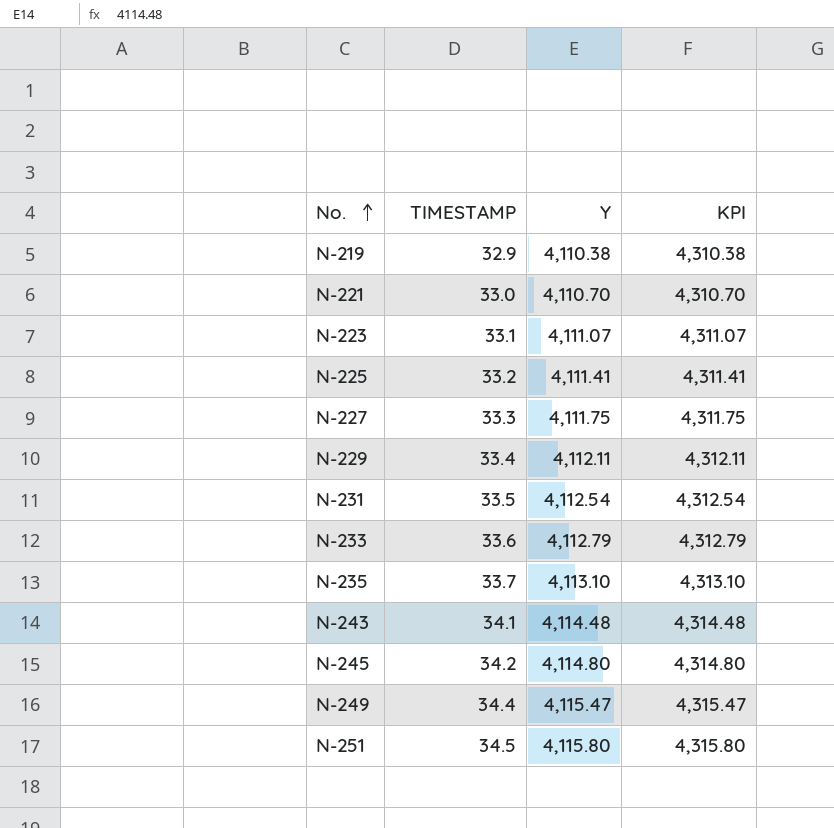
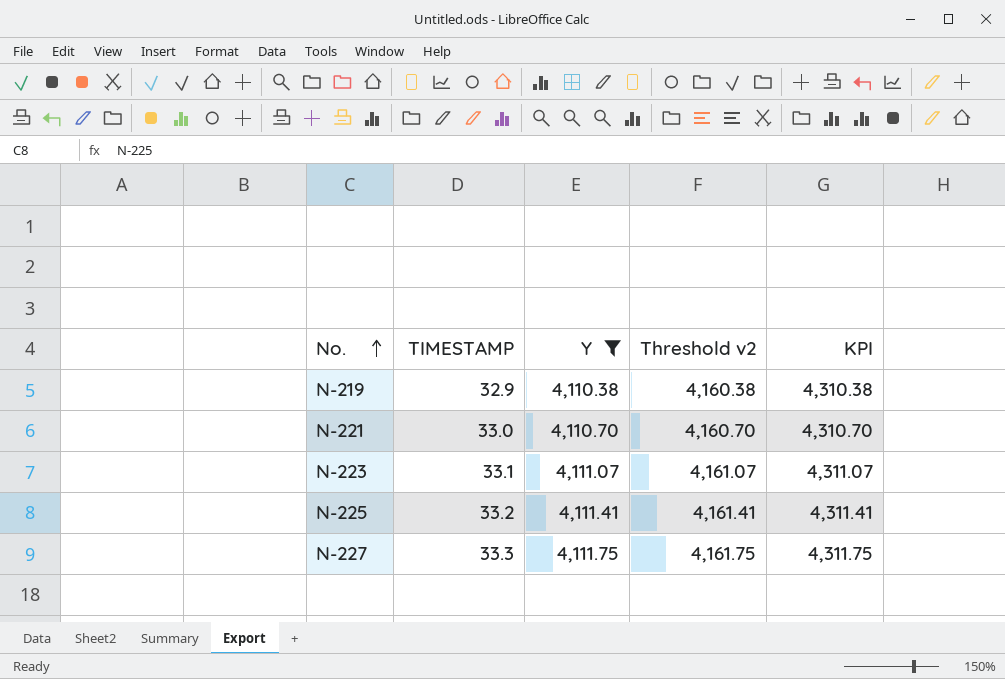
filter: none -> Y <= 4,111.75
column Threshold v2 | formula: none -> [Y] + 50

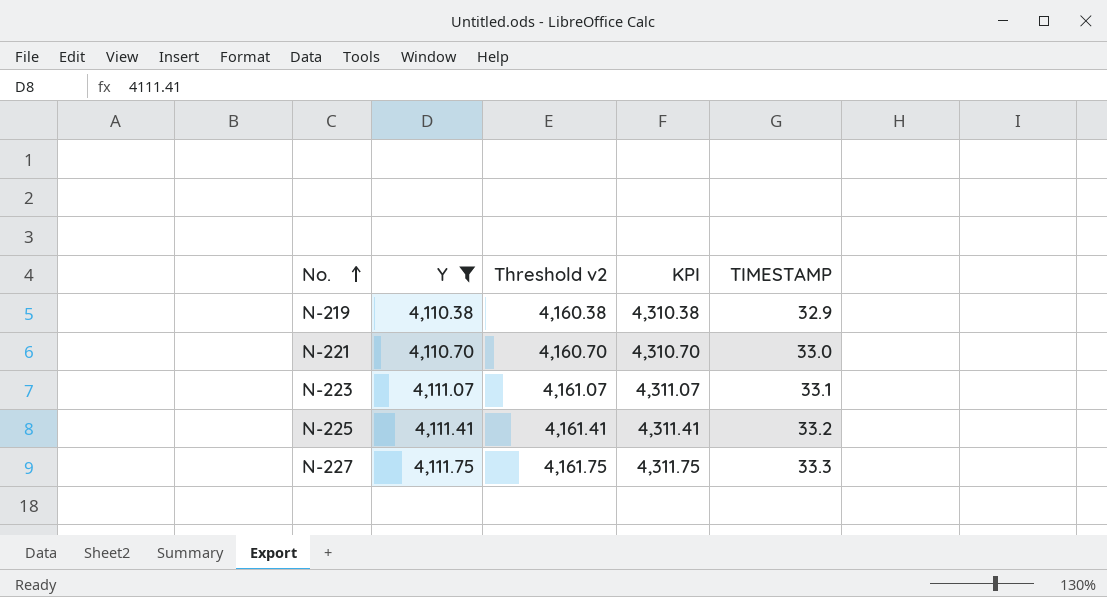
column TIMESTAMP | position: 2 -> 5

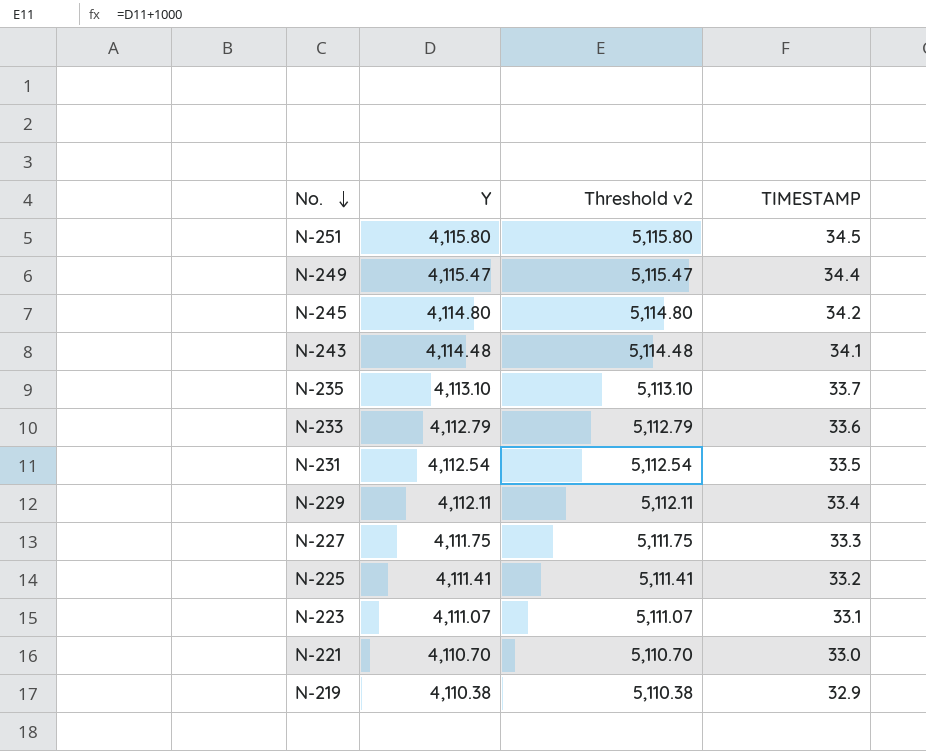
filter: Y <= 4,111.75 -> none
row order: No. ascending -> No. descending
column KPI | formula: [Y] + 200 -> none
column Threshold v2 | formula: [Y] + 50 -> [Y] + 1000

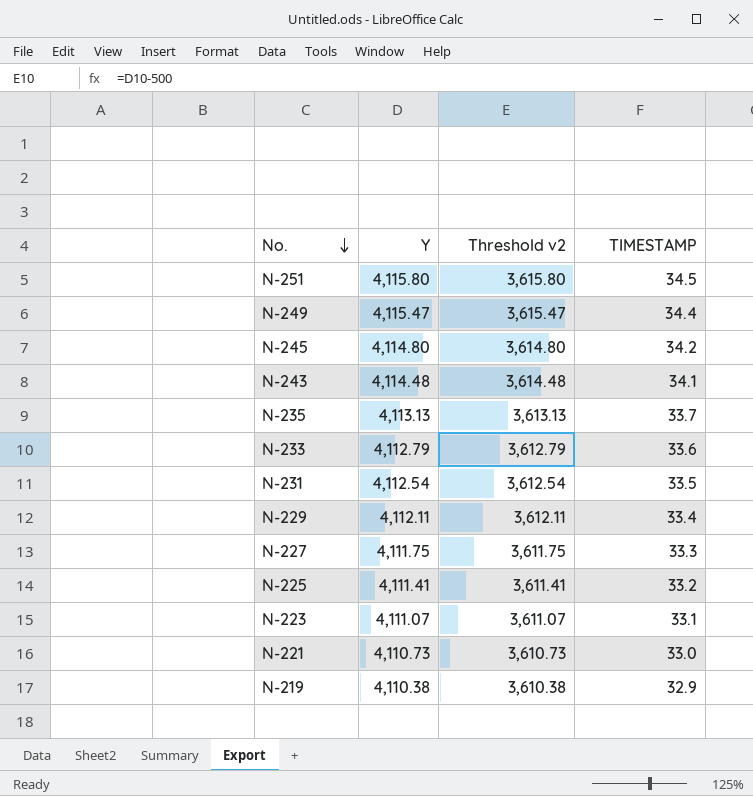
column Threshold v2 | formula: [Y] + 1000 -> [Y] - 500
N-235 | Y: 4,113.10 -> 4,113.13
N-221 | Y: 4,110.70 -> 4,110.73

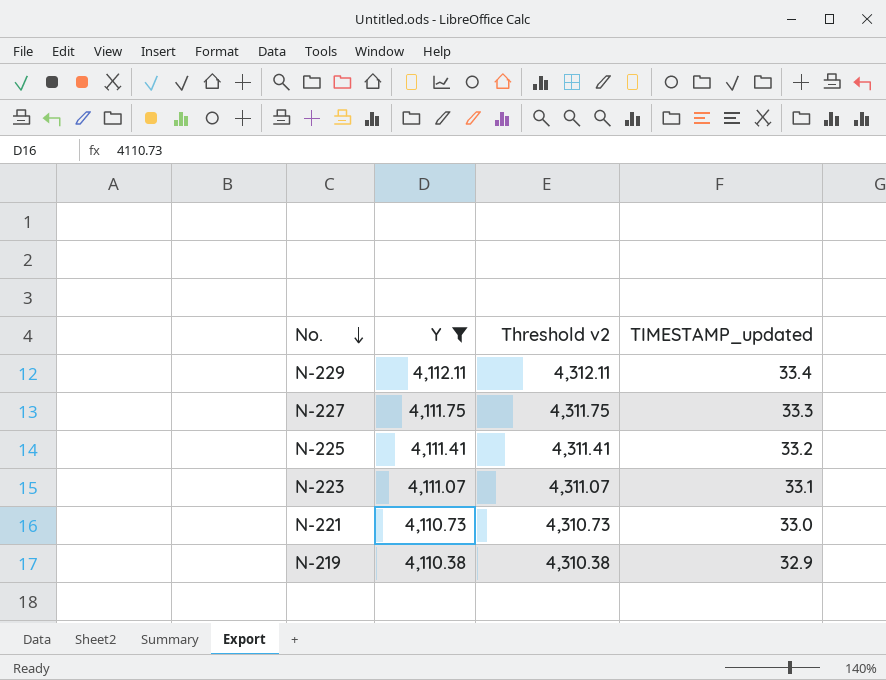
filter: none -> Y <= 4,112.11
column Threshold v2 | formula: [Y] - 500 -> [Y] + 200
column name: TIMESTAMP -> TIMESTAMP_updated

